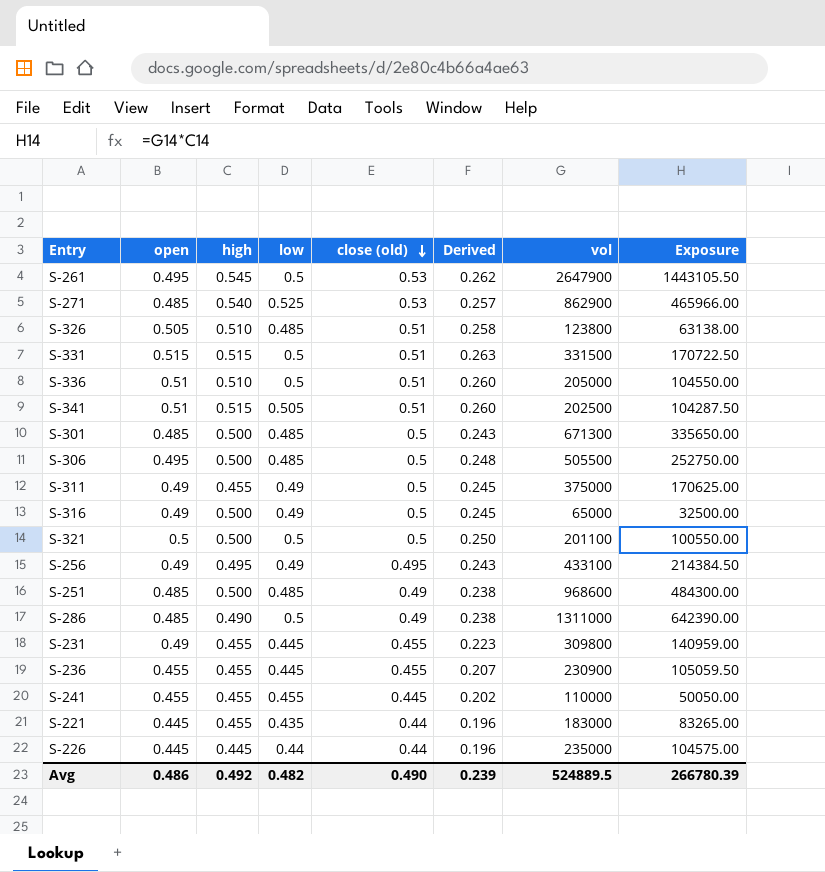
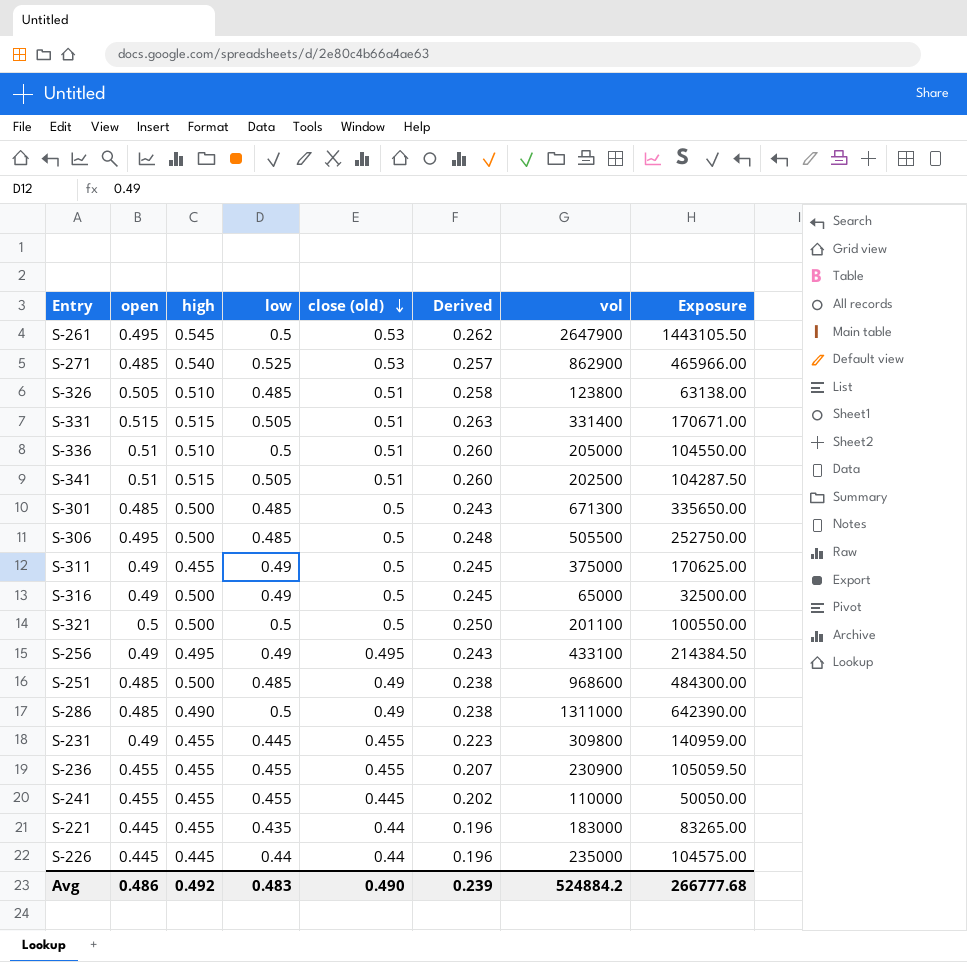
S-331 | low: 0.5 -> 0.505
S-331 | vol: 331500 -> 331400
S-331 | Exposure: 170722.50 -> 170671.00
S-236 | low: 0.445 -> 0.455
Avg | low: 0.482 -> 0.483
Avg | vol: 524889.5 -> 524884.2
Avg | Exposure: 266780.39 -> 266777.68

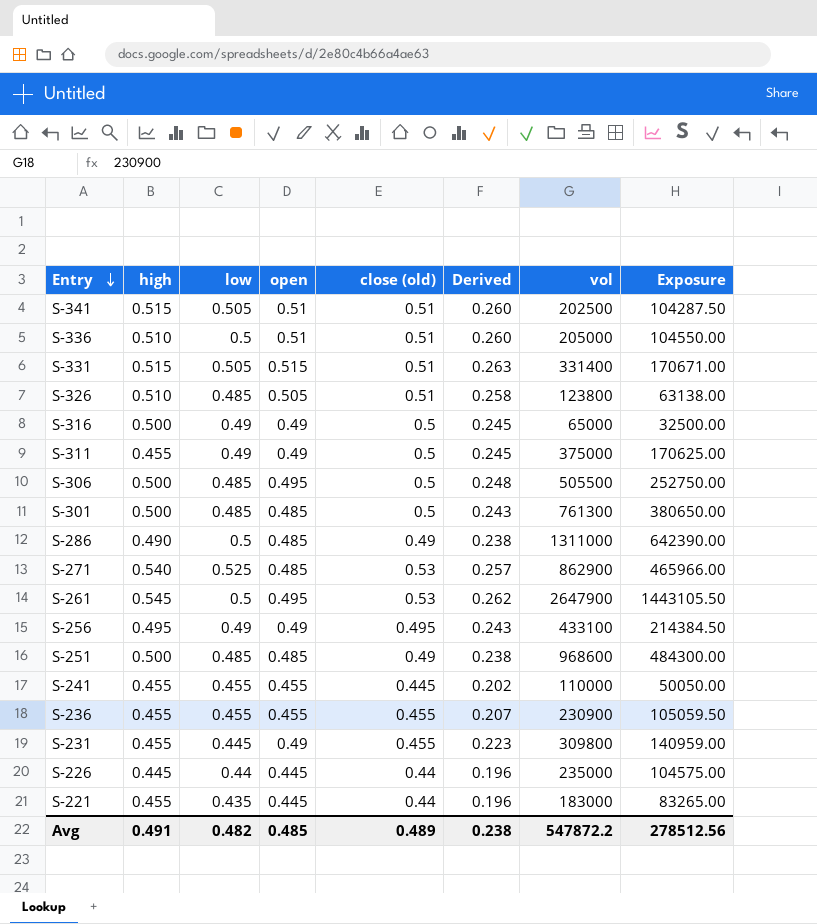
row order: close (old) descending -> Entry descending
column open | position: 2 -> 4
row S-321: 0.5 | 0.500 | 0.5 | 0.5 | 0.250 | 201100 | 100550.00 -> none
S-301 | vol: 671300 -> 761300
S-301 | Exposure: 335650.00 -> 380650.00
Avg | high: 0.492 -> 0.491
Avg | low: 0.483 -> 0.482
Avg | open: 0.486 -> 0.485
Avg | close (old): 0.490 -> 0.489
Avg | Derived: 0.239 -> 0.238
Avg | vol: 524884.2 -> 547872.2
Avg | Exposure: 266777.68 -> 278512.56

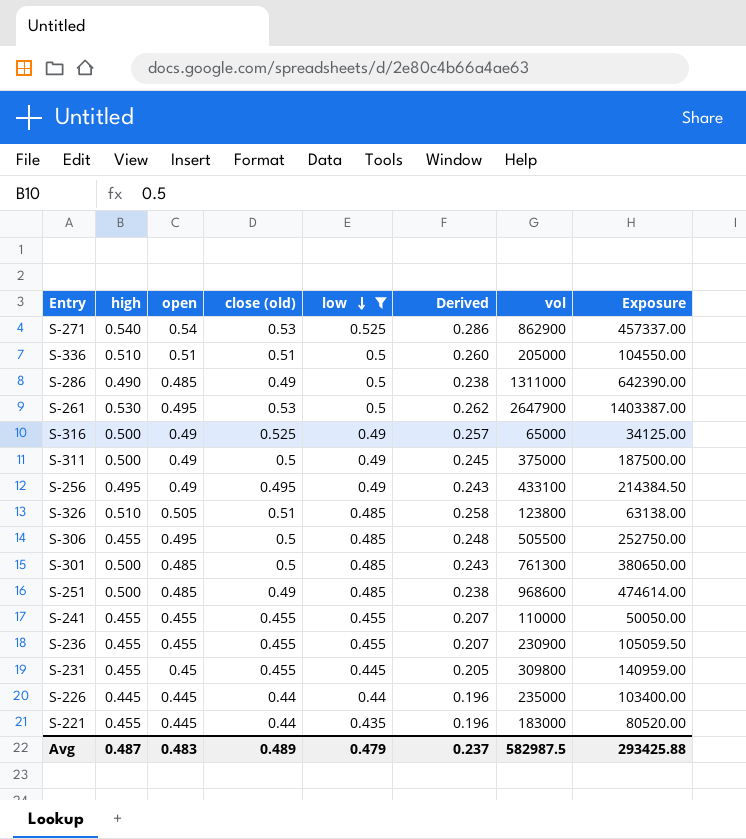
filter: none -> low != 0.505
row order: Entry descending -> low descending
column low | position: 3 -> 5
column Exposure | formula: [high] * [vol] -> [close (old)] * [vol]
S-271 | open: 0.485 -> 0.54
S-271 | Derived: 0.257 -> 0.286
S-261 | high: 0.545 -> 0.530
S-316 | close (old): 0.5 -> 0.525
S-316 | Derived: 0.245 -> 0.257
S-311 | high: 0.455 -> 0.500
S-306 | high: 0.500 -> 0.455
S-241 | close (old): 0.445 -> 0.455
S-241 | Derived: 0.202 -> 0.207
S-231 | open: 0.49 -> 0.45
S-231 | Derived: 0.223 -> 0.205
Avg | high: 0.491 -> 0.487
Avg | open: 0.485 -> 0.483
Avg | low: 0.482 -> 0.479
Avg | Derived: 0.238 -> 0.237
Avg | vol: 547872.2 -> 582987.5
Avg | Exposure: 278512.56 -> 293425.88

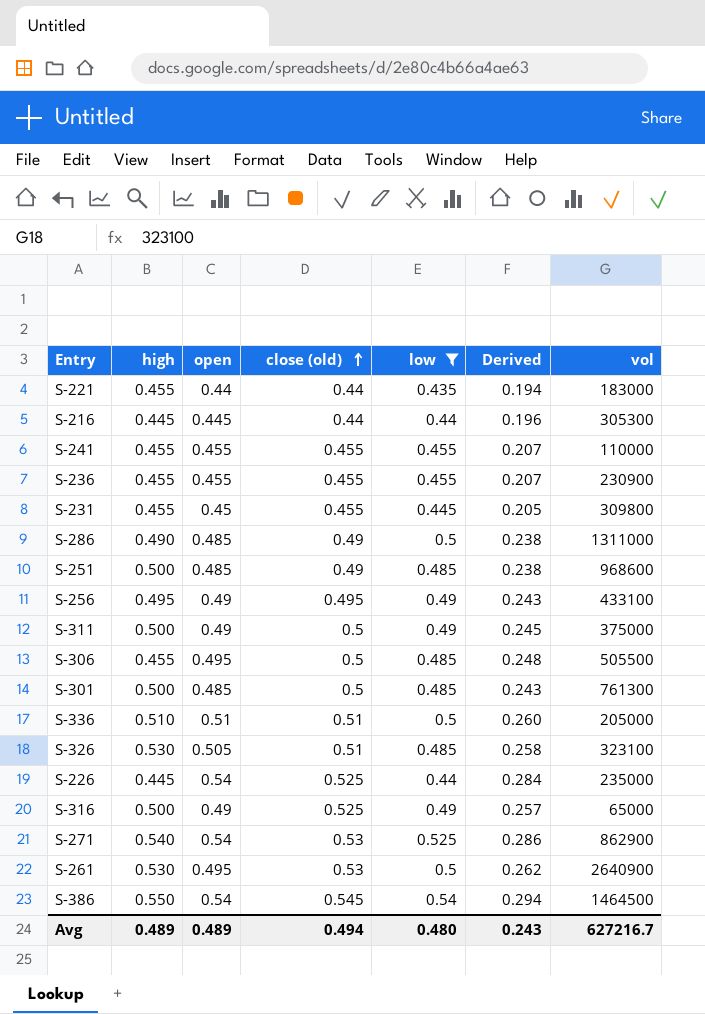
row order: low descending -> close (old) ascending
column Exposure | formula: [close (old)] * [vol] -> none
S-221 | open: 0.445 -> 0.44
S-221 | Derived: 0.196 -> 0.194
row S-216: none -> 0.445 | 0.445 | 0.44 | 0.44 | 0.196 | 305300
S-326 | high: 0.510 -> 0.530
S-326 | vol: 123800 -> 323100
S-226 | open: 0.445 -> 0.54
S-226 | close (old): 0.44 -> 0.525
S-226 | Derived: 0.196 -> 0.284
S-261 | vol: 2647900 -> 2640900
row S-386: none -> 0.550 | 0.54 | 0.545 | 0.54 | 0.294 | 1464500
Avg | high: 0.487 -> 0.489
Avg | open: 0.483 -> 0.489
Avg | close (old): 0.489 -> 0.494
Avg | low: 0.479 -> 0.480
Avg | Derived: 0.237 -> 0.243
Avg | vol: 582987.5 -> 627216.7

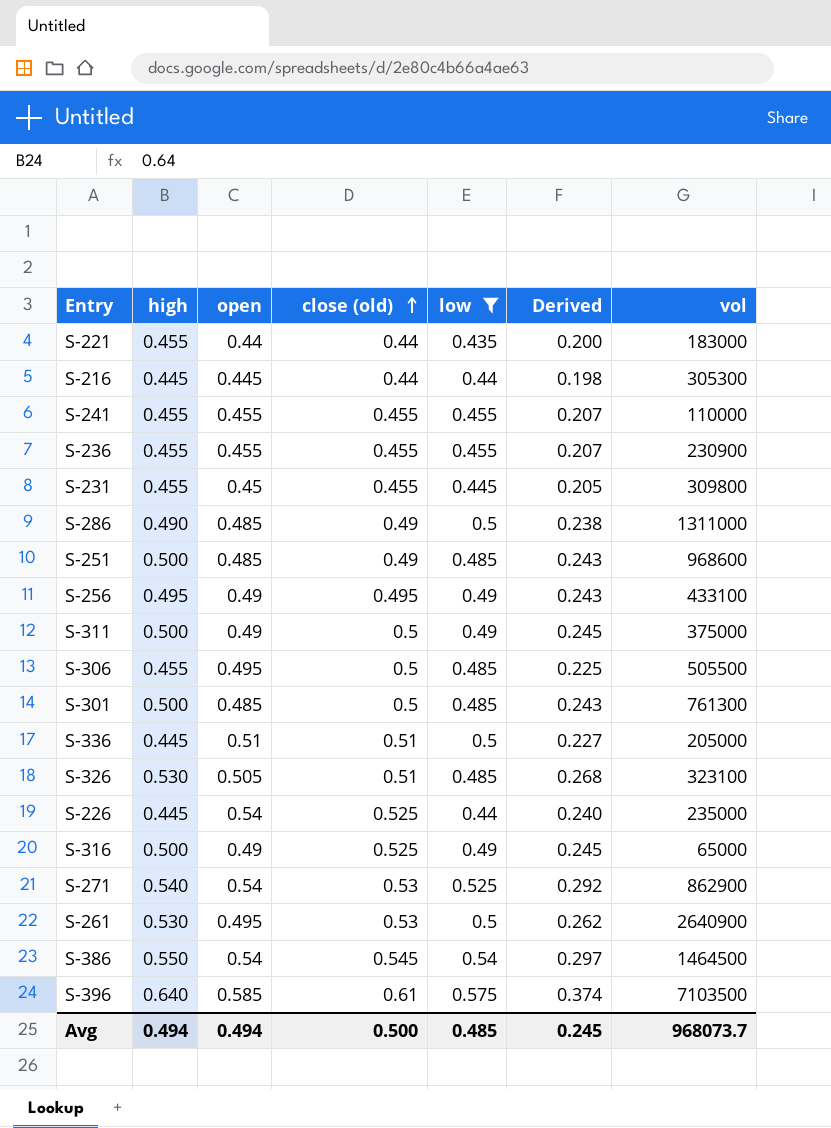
column Derived | formula: [open] * [close (old)] -> [high] * [open]
S-336 | high: 0.510 -> 0.445
row S-396: none -> 0.640 | 0.585 | 0.61 | 0.575 | 0.374 | 7103500
Avg | high: 0.489 -> 0.494
Avg | open: 0.489 -> 0.494
Avg | close (old): 0.494 -> 0.500
Avg | low: 0.480 -> 0.485
Avg | Derived: 0.243 -> 0.245
Avg | vol: 627216.7 -> 968073.7

